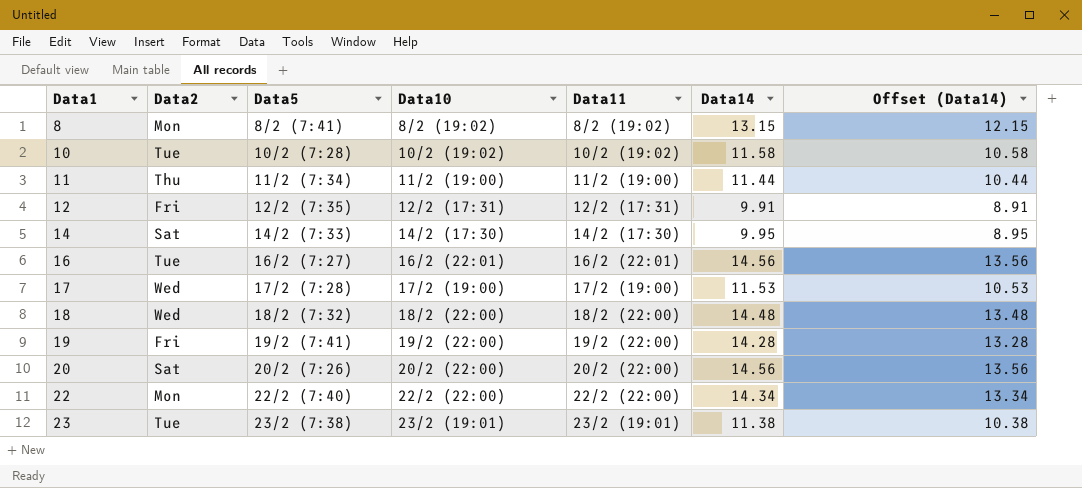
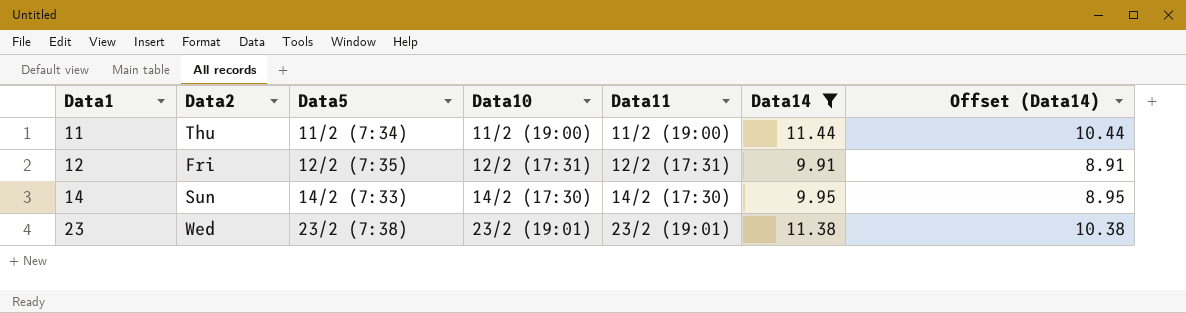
filter: none -> Data14 <= 11.44
14 | Data2: Sat -> Sun
23 | Data2: Tue -> Wed

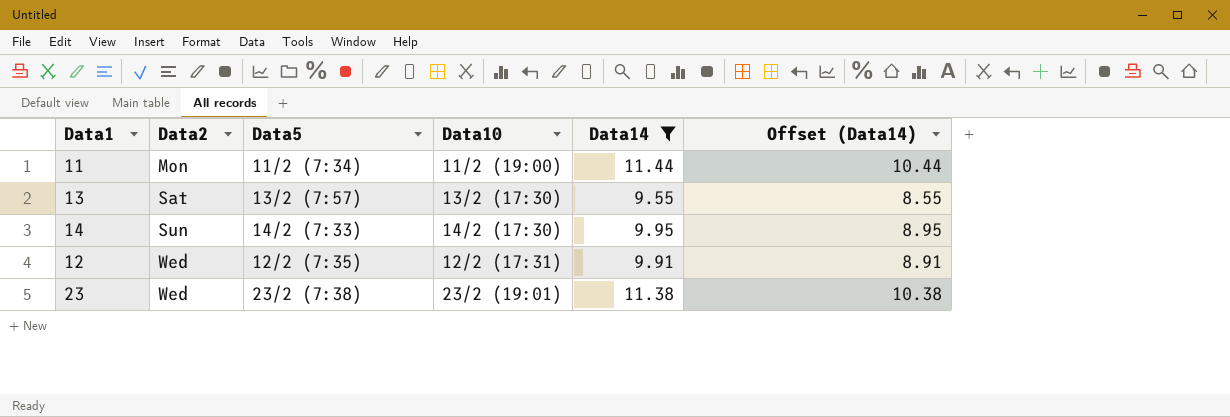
row order: Data1 ascending -> Data2 ascending
column Data11 | position: 5 -> none
11 | Data2: Thu -> Mon
row 13: none -> Sat | 13/2 (7:57) | 13/2 (17:30) | 9.55 | 8.55
12 | Data2: Fri -> Wed

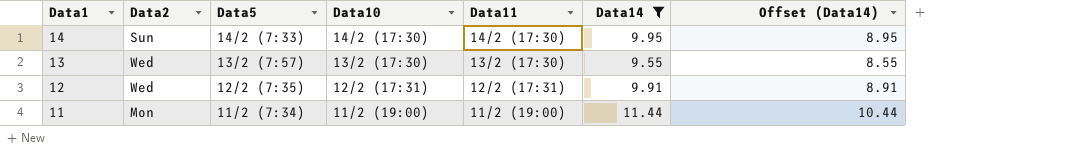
row order: Data2 ascending -> Data1 descending
column Data11 | position: none -> 5
row 23: Wed | 23/2 (7:38) | 23/2 (19:01) | 11.38 | 10.38 -> none
13 | Data2: Sat -> Wed

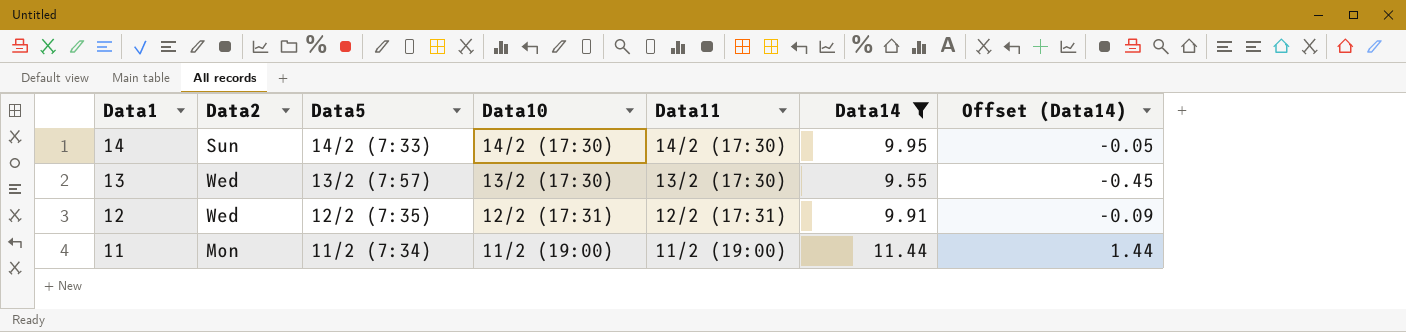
column Offset (Data14) | formula: [Data14] - 1 -> [Data14] - 10

